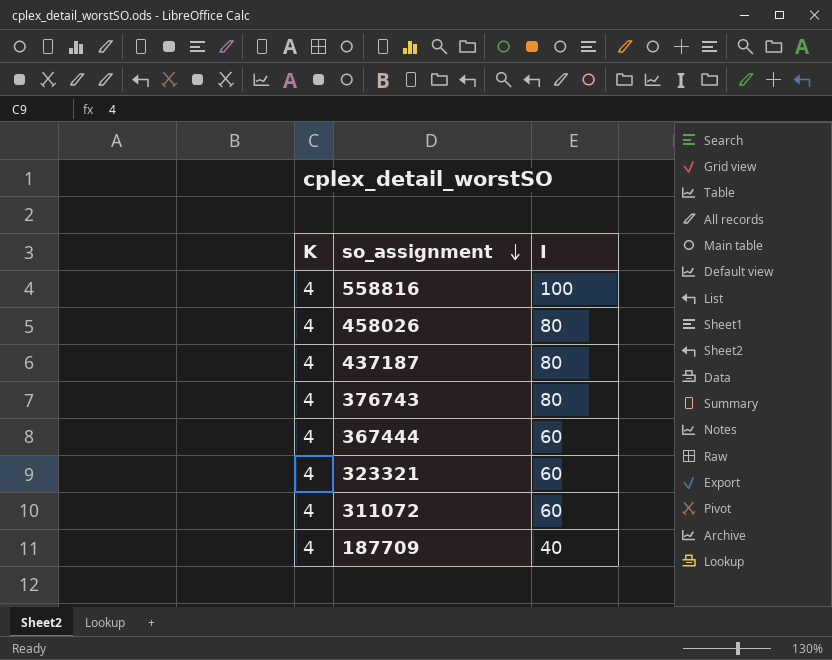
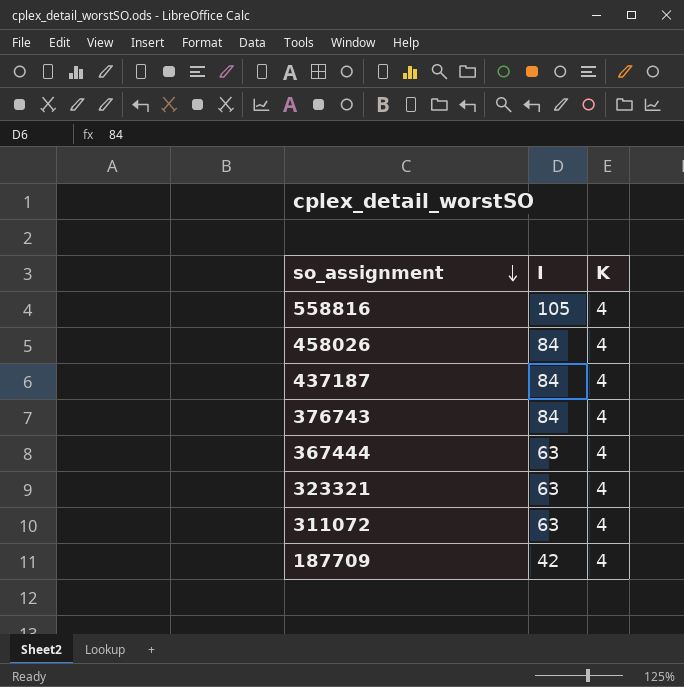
column K | position: 1 -> 3
558816 | I: 100 -> 105
458026 | I: 80 -> 84
437187 | I: 80 -> 84
376743 | I: 80 -> 84
367444 | I: 60 -> 63
323321 | I: 60 -> 63
311072 | I: 60 -> 63
187709 | I: 40 -> 42

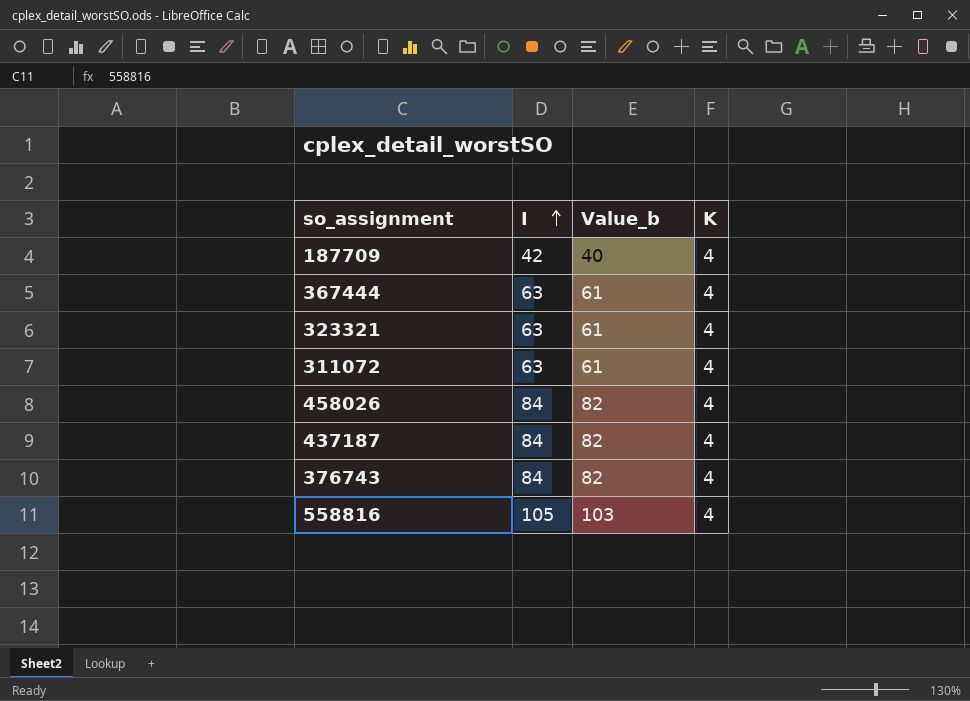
row order: so_assignment descending -> I ascending
column Value_b | formula: none -> [I] - 2

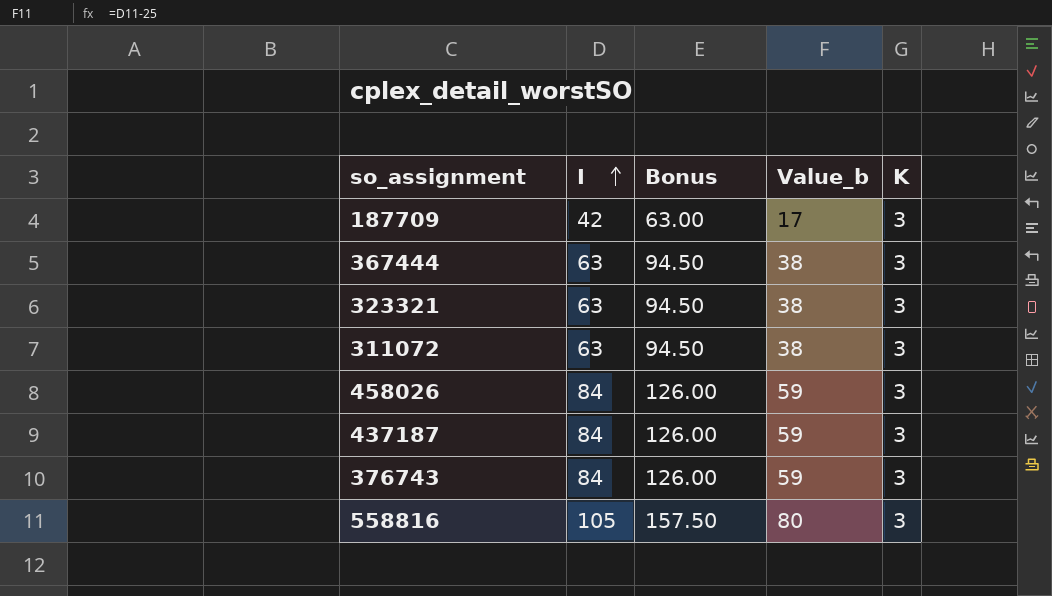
column Bonus | formula: none -> [I] * 1.5
column Value_b | formula: [I] - 2 -> [I] - 25
187709 | K: 4 -> 3
367444 | K: 4 -> 3
323321 | K: 4 -> 3
311072 | K: 4 -> 3
458026 | K: 4 -> 3
437187 | K: 4 -> 3
376743 | K: 4 -> 3
558816 | K: 4 -> 3

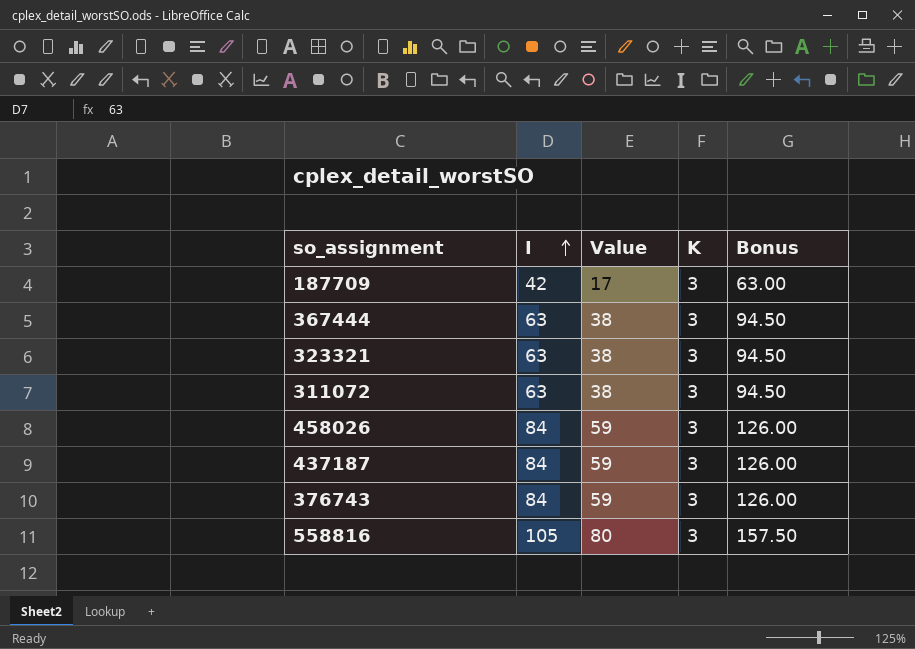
column name: Value_b -> Value
column Bonus | position: 3 -> 5

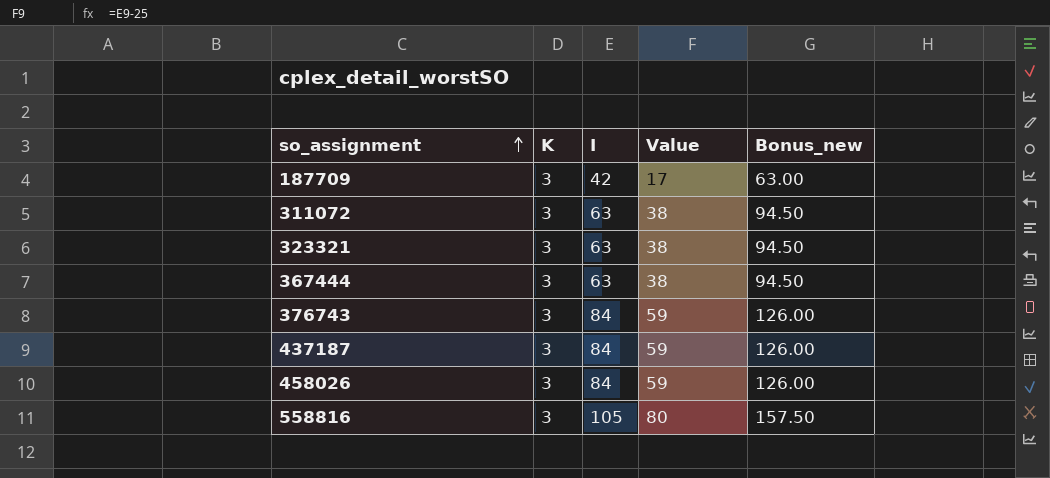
row order: I ascending -> so_assignment ascending
column K | position: 4 -> 2
column name: Bonus -> Bonus_new

